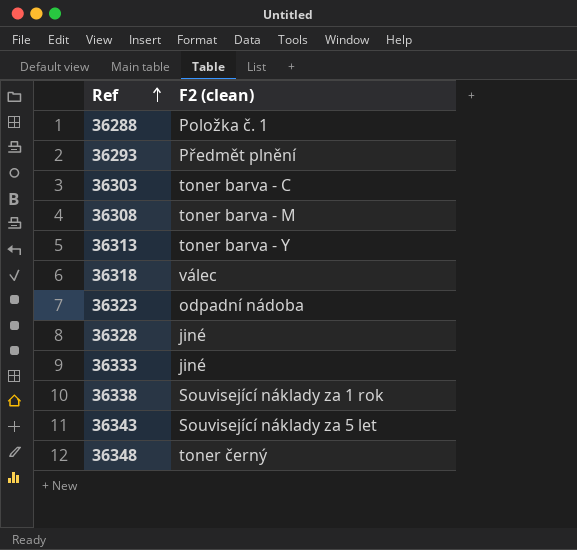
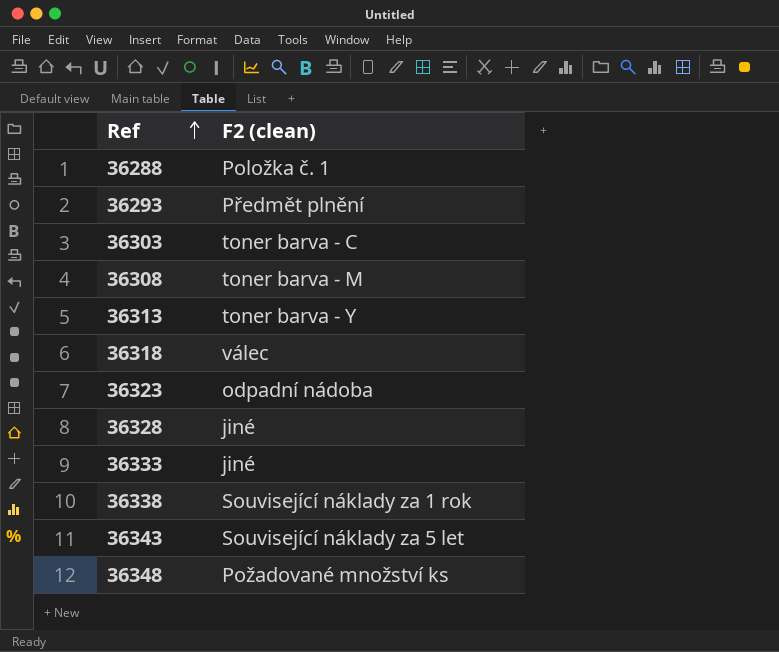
36348 | F2 (clean): toner černý -> Požadované množství ks

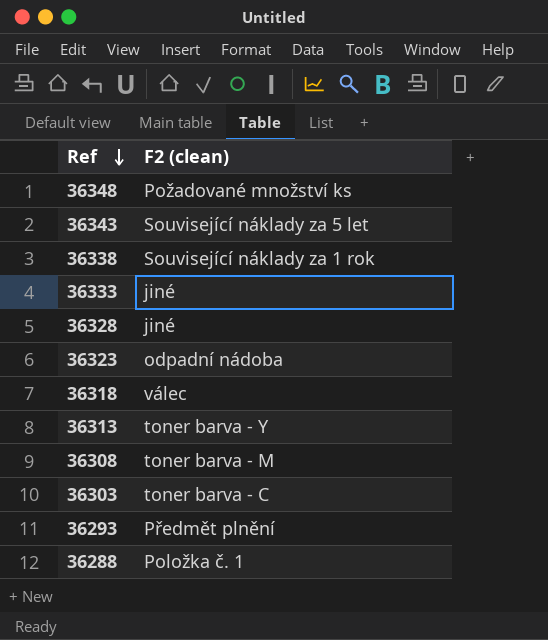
row order: Ref ascending -> Ref descending

